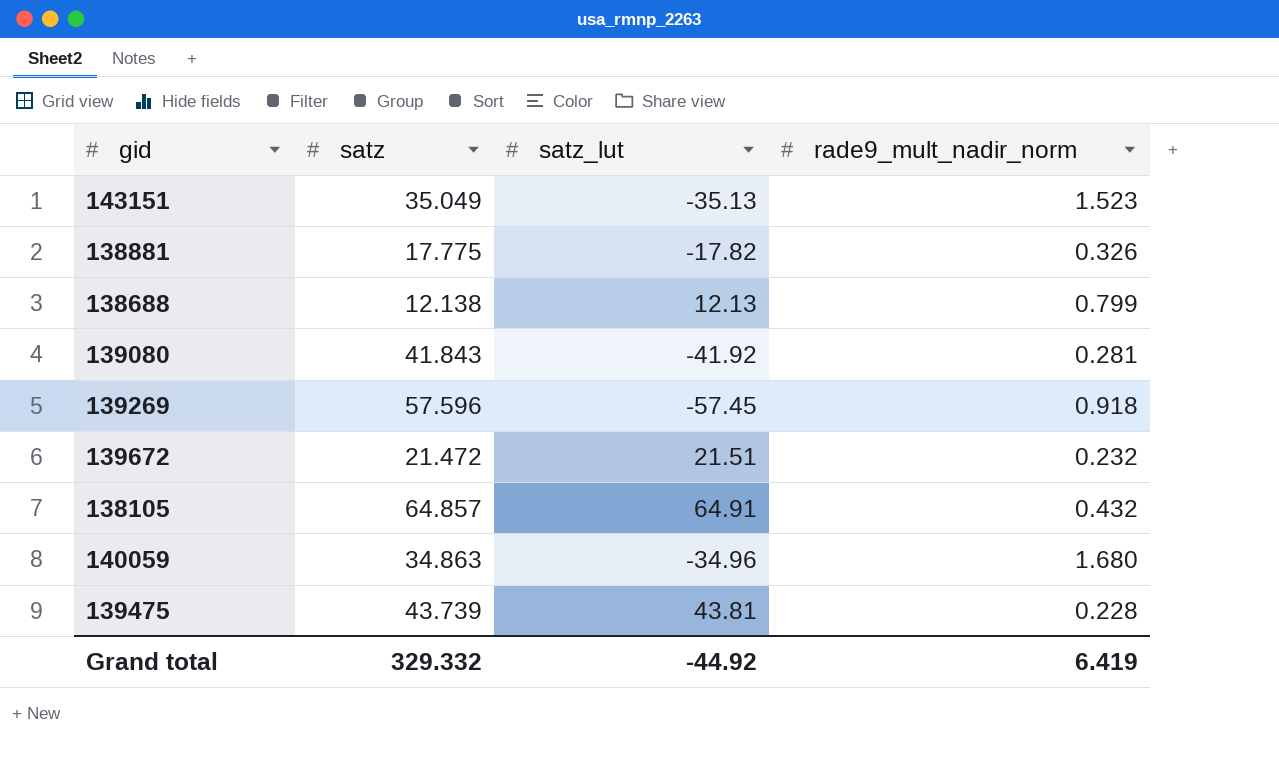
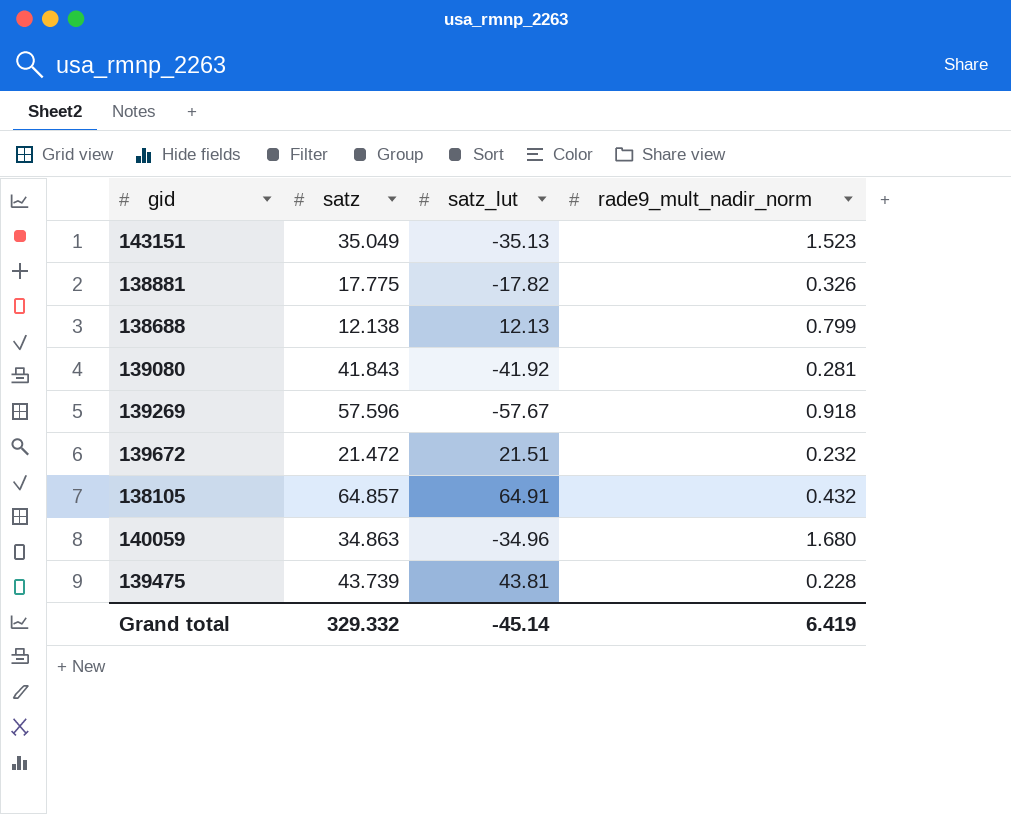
139269 | satz_lut: -57.45 -> -57.67
Grand total | satz_lut: -44.92 -> -45.14

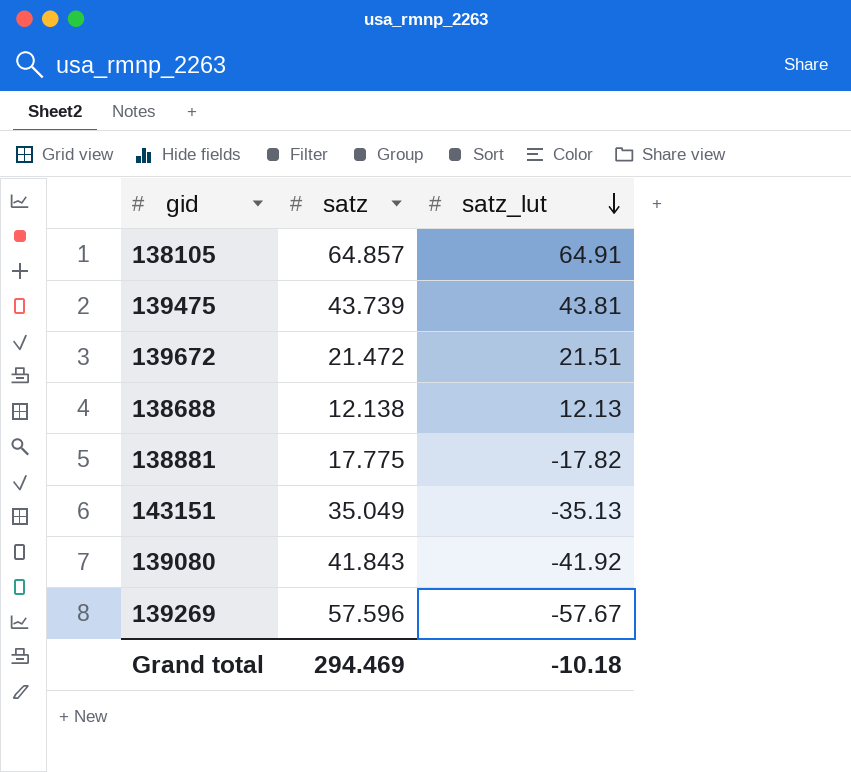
row order: none -> satz_lut descending
column rade9_mult_nadir_norm | position: 4 -> none
row 140059: 34.863 | -34.96 | 1.680 -> none
Grand total | satz: 329.332 -> 294.469
Grand total | satz_lut: -45.14 -> -10.18

